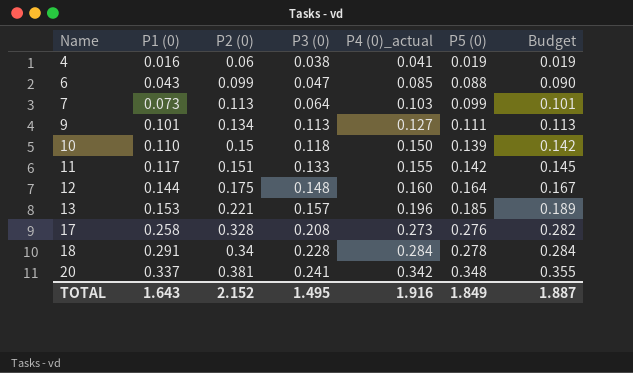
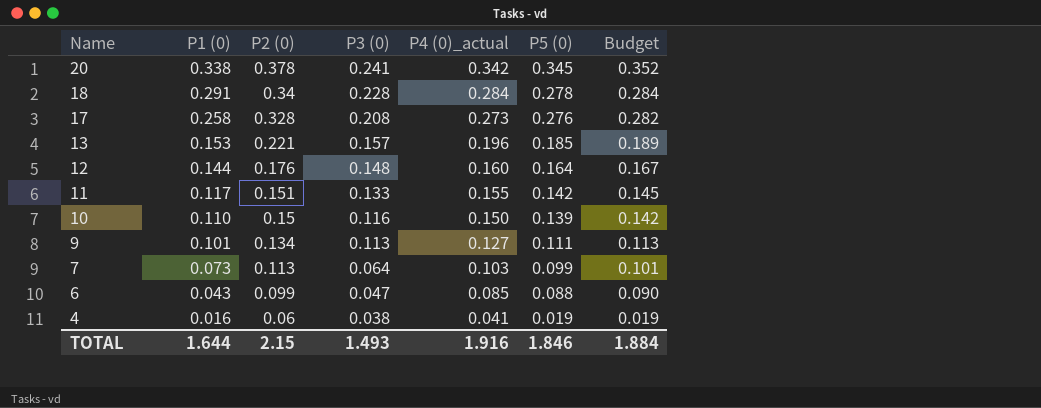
row order: Name ascending -> Name descending
20 | P1 (0): 0.337 -> 0.338
20 | P2 (0): 0.381 -> 0.378
20 | P5 (0): 0.348 -> 0.345
20 | Budget: 0.355 -> 0.352
12 | P2 (0): 0.175 -> 0.176
10 | P3 (0): 0.118 -> 0.116
TOTAL | P1 (0): 1.643 -> 1.644
TOTAL | P2 (0): 2.152 -> 2.15
TOTAL | P3 (0): 1.495 -> 1.493
TOTAL | P5 (0): 1.849 -> 1.846
TOTAL | Budget: 1.887 -> 1.884

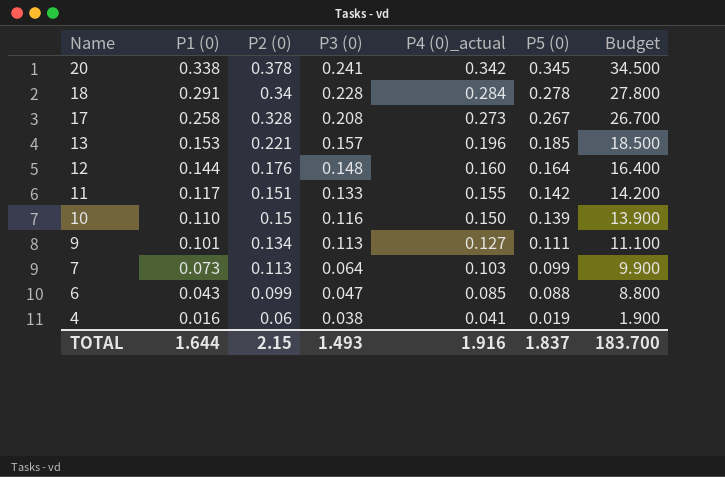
column Budget | formula: [P5 (0)] * 1.02 -> [P5 (0)] * 100
17 | P5 (0): 0.276 -> 0.267
TOTAL | P5 (0): 1.846 -> 1.837
TOTAL | Budget: 1.884 -> 183.700

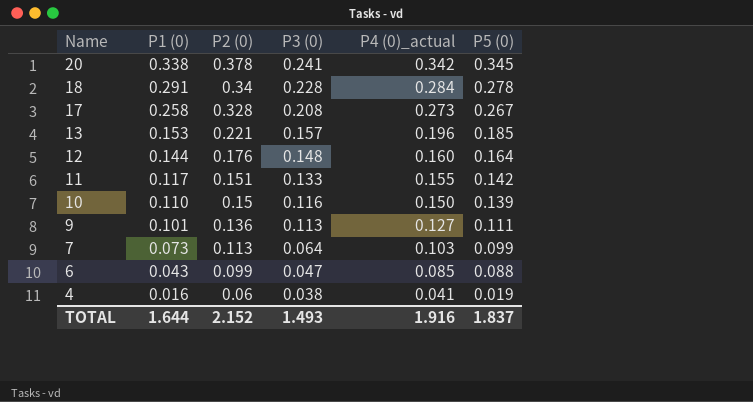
column Budget | formula: [P5 (0)] * 100 -> none
9 | P2 (0): 0.134 -> 0.136
TOTAL | P2 (0): 2.15 -> 2.152

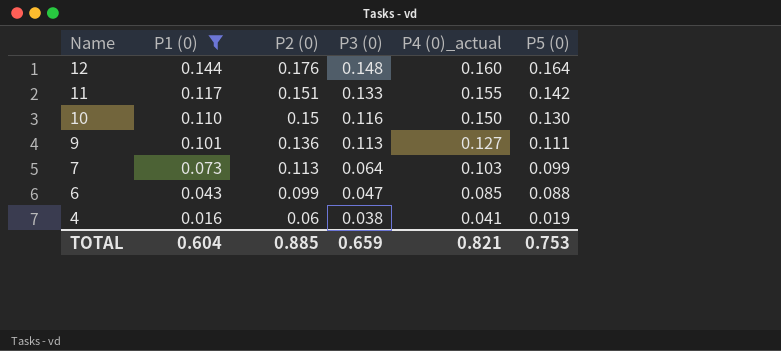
filter: none -> P1 (0) <= 0.144
10 | P5 (0): 0.139 -> 0.130
TOTAL | P1 (0): 1.644 -> 0.604
TOTAL | P2 (0): 2.152 -> 0.885
TOTAL | P3 (0): 1.493 -> 0.659
TOTAL | P4 (0)_actual: 1.916 -> 0.821
TOTAL | P5 (0): 1.837 -> 0.753

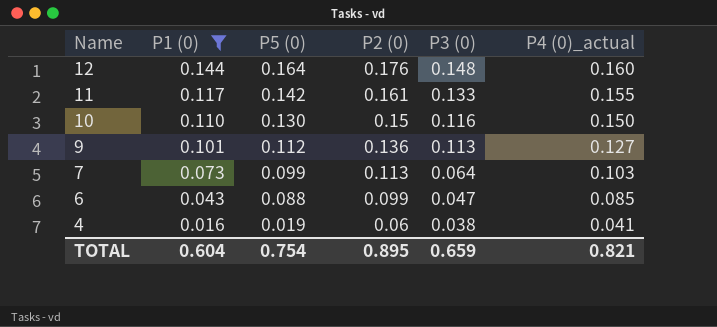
column P5 (0) | position: 6 -> 3
11 | P2 (0): 0.151 -> 0.161
9 | P5 (0): 0.111 -> 0.112
TOTAL | P5 (0): 0.753 -> 0.754
TOTAL | P2 (0): 0.885 -> 0.895

